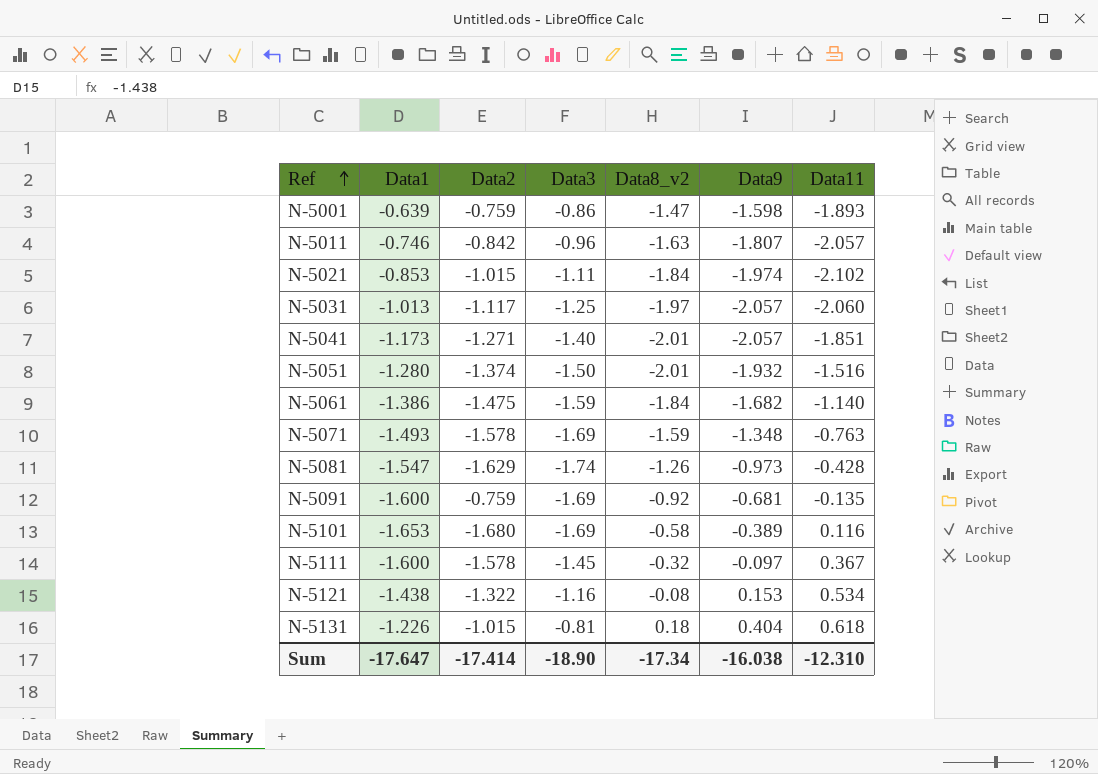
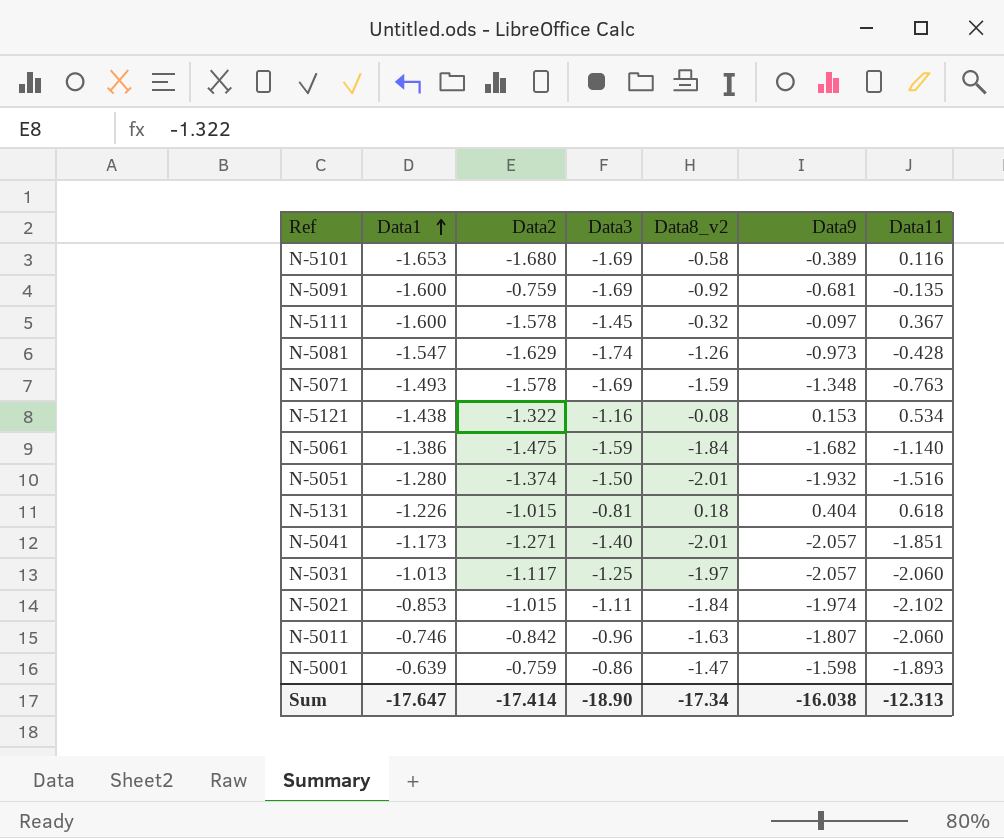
row order: Ref ascending -> Data1 ascending
N-5011 | Data11: -2.057 -> -2.060
Sum | Data11: -12.310 -> -12.313

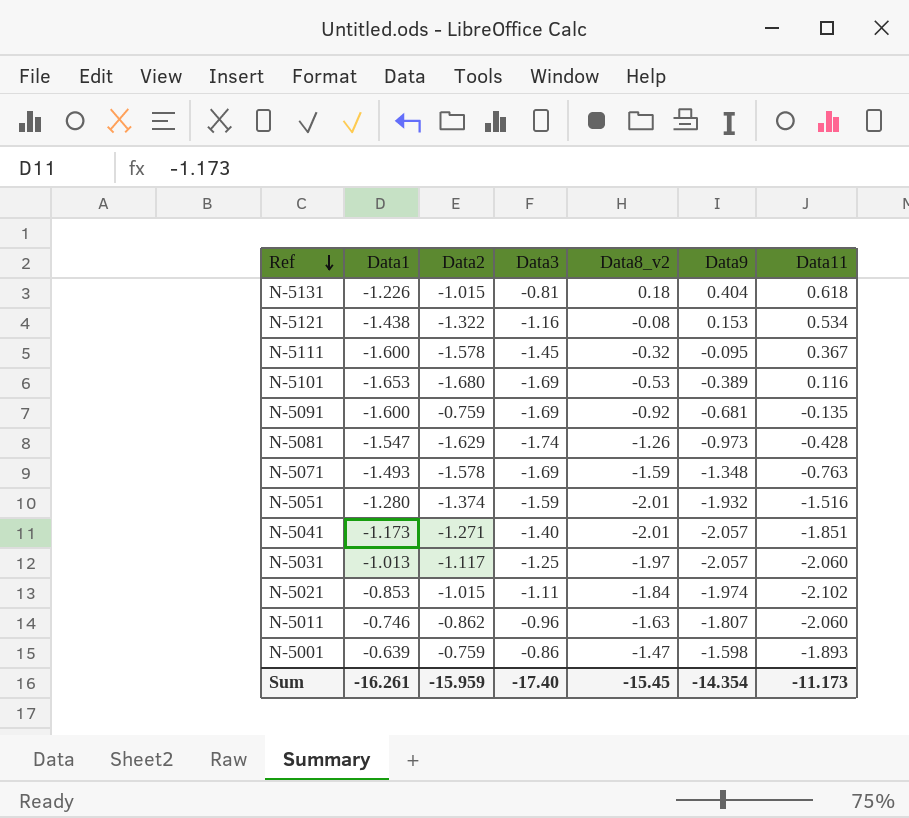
row order: Data1 ascending -> Ref descending
row N-5061: -1.386 | -1.475 | -1.59 | -1.84 | -1.682 | -1.140 -> none
N-5111 | Data9: -0.097 -> -0.095
N-5101 | Data8_v2: -0.58 -> -0.53
N-5051 | Data3: -1.50 -> -1.59
N-5011 | Data2: -0.842 -> -0.862
Sum | Data1: -17.647 -> -16.261
Sum | Data2: -17.414 -> -15.959
Sum | Data3: -18.90 -> -17.40
Sum | Data8_v2: -17.34 -> -15.45
Sum | Data9: -16.038 -> -14.354
Sum | Data11: -12.313 -> -11.173

